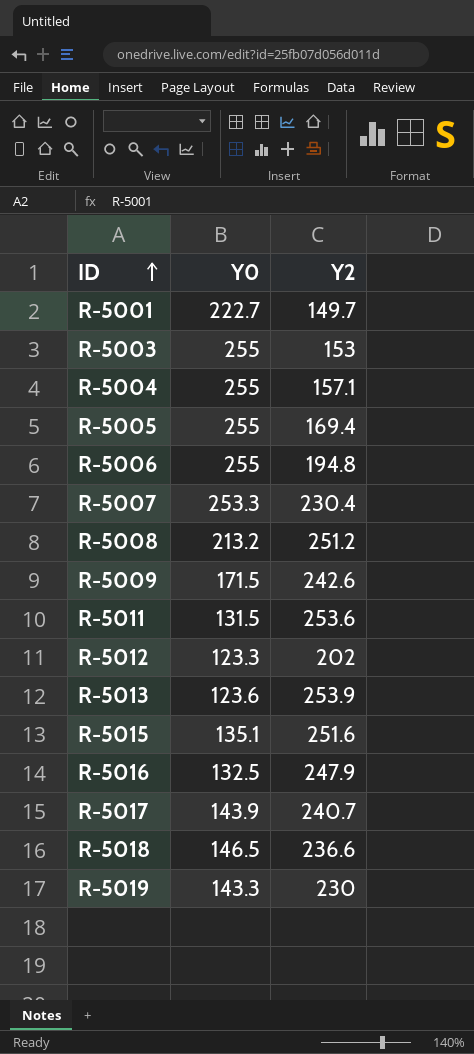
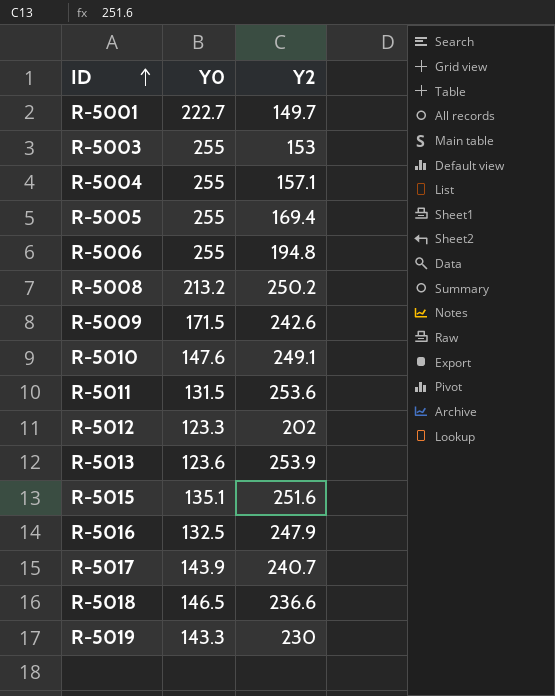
row R-5007: 253.3 | 230.4 -> none
R-5008 | Y2: 251.2 -> 250.2
row R-5010: none -> 147.6 | 249.1

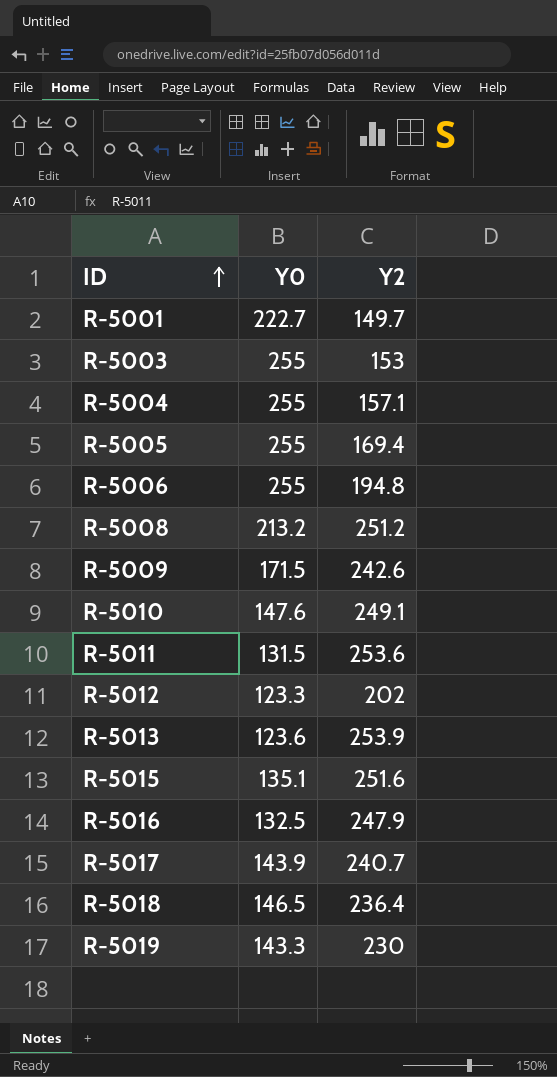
R-5008 | Y2: 250.2 -> 251.2
R-5018 | Y2: 236.6 -> 236.4

